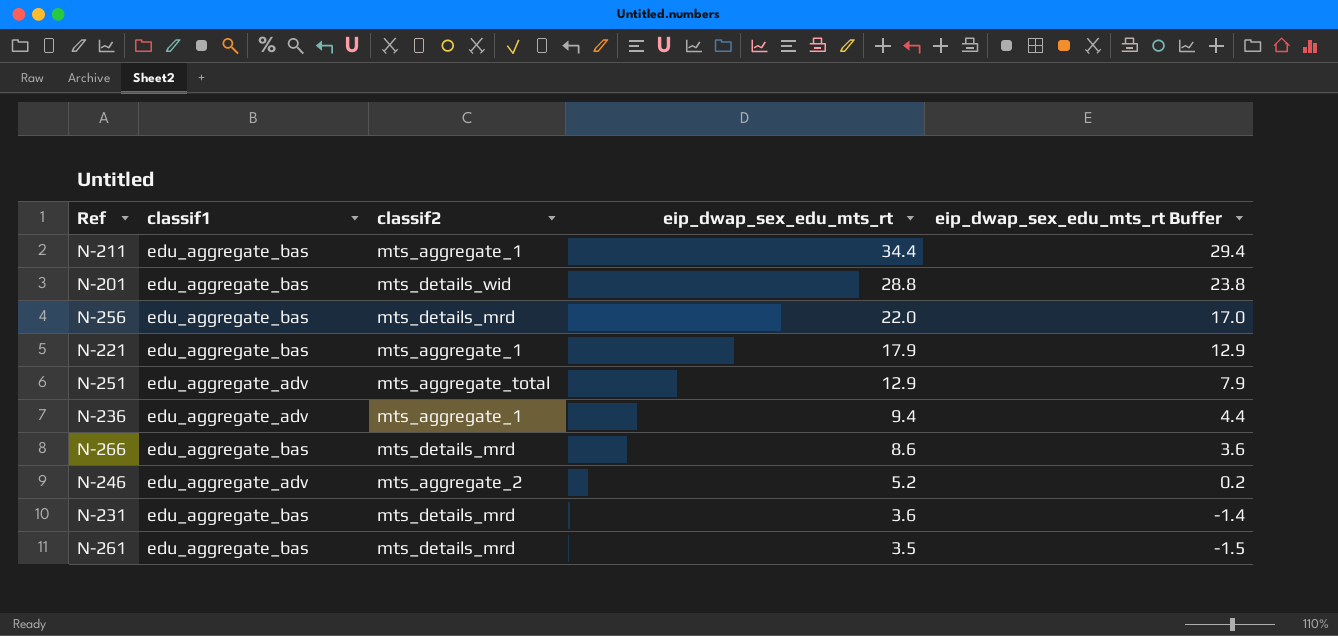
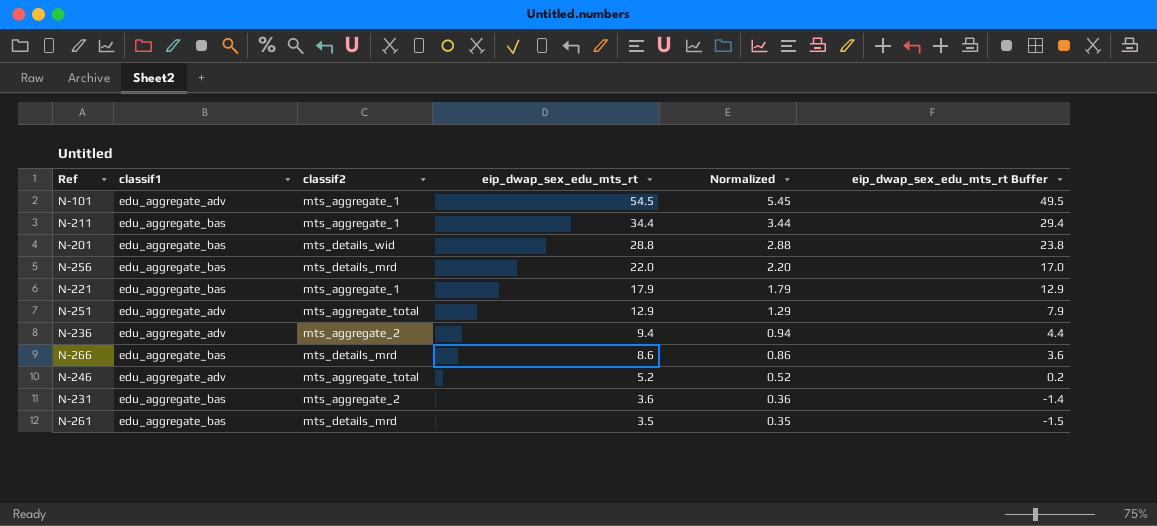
column Normalized | formula: none -> [eip_dwap_sex_edu_mts_rt] * 0.1
row N-101: none -> edu_aggregate_adv | mts_aggregate_1 | 54.5 | 5.45 | 49.5
N-236 | classif2: mts_aggregate_1 -> mts_aggregate_2
N-246 | classif2: mts_aggregate_2 -> mts_aggregate_total
N-231 | classif2: mts_details_mrd -> mts_aggregate_2

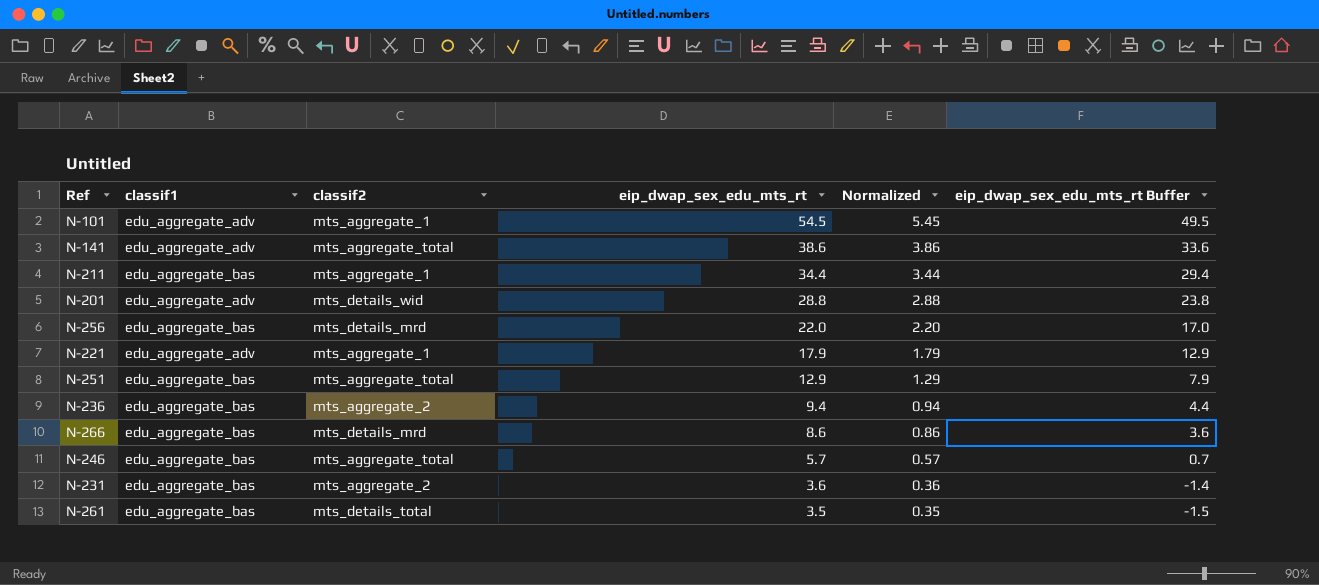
row N-141: none -> edu_aggregate_adv | mts_aggregate_total | 38.6 | 3.86 | 33.6
N-201 | classif1: edu_aggregate_bas -> edu_aggregate_adv
N-221 | classif1: edu_aggregate_bas -> edu_aggregate_adv
N-251 | classif1: edu_aggregate_adv -> edu_aggregate_bas
N-236 | classif1: edu_aggregate_adv -> edu_aggregate_bas
N-246 | classif1: edu_aggregate_adv -> edu_aggregate_bas
N-246 | eip_dwap_sex_edu_mts_rt: 5.2 -> 5.7
N-246 | Normalized: 0.52 -> 0.57
N-246 | eip_dwap_sex_edu_mts_rt Buffer: 0.2 -> 0.7
N-261 | classif2: mts_details_mrd -> mts_details_total

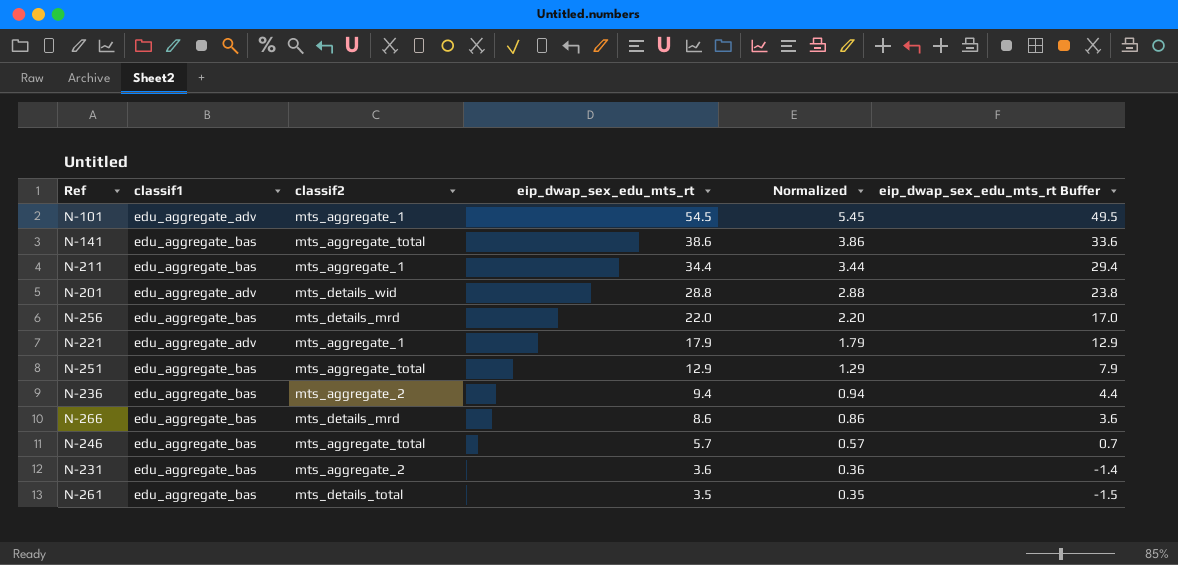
N-141 | classif1: edu_aggregate_adv -> edu_aggregate_bas

